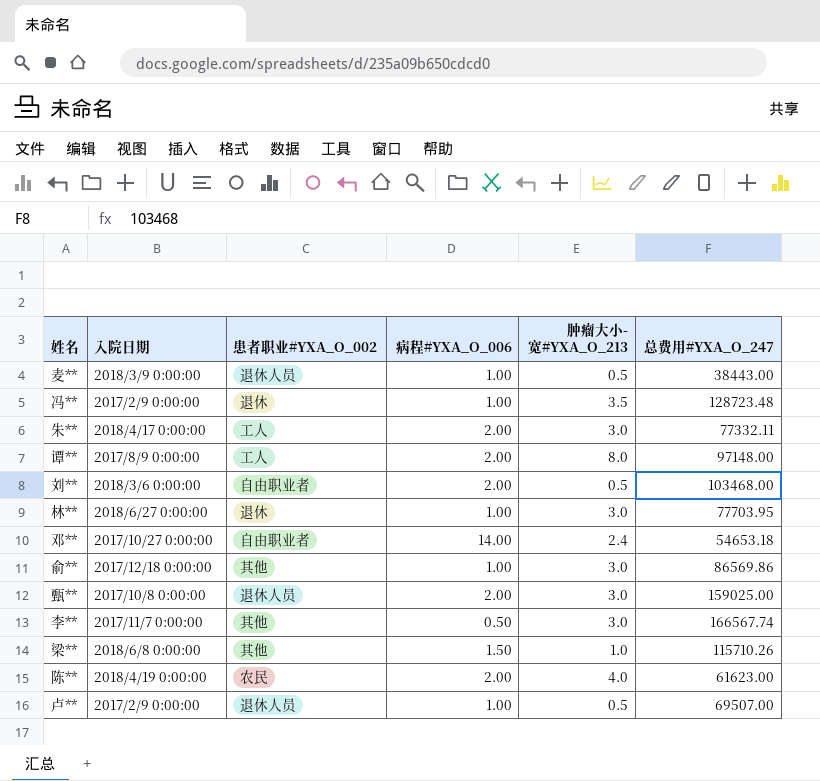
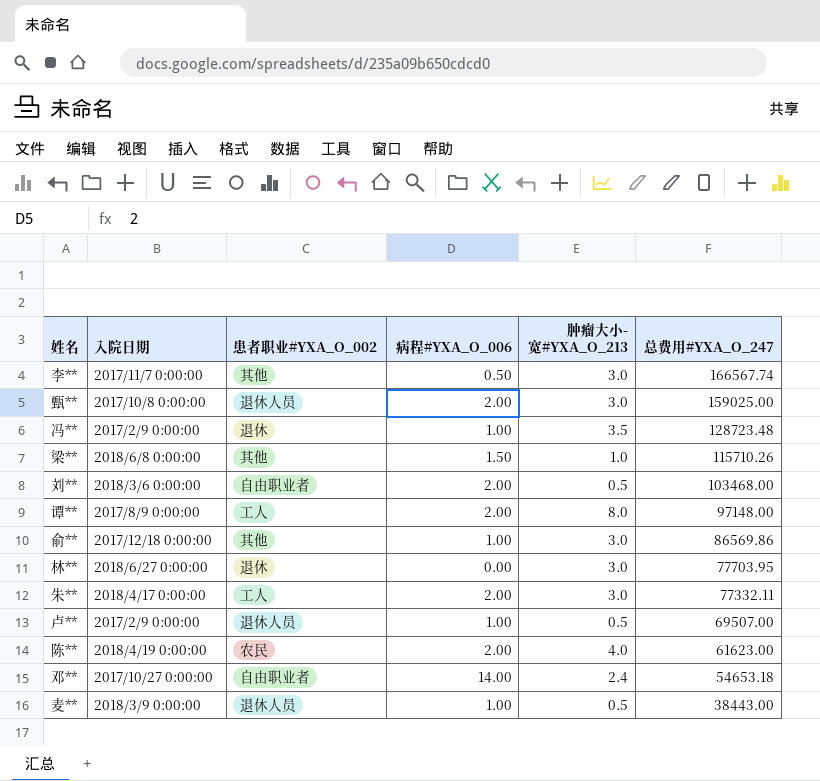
row order: none -> 总费用#YXA_O_247 descending
林** | 病程#YXA_O_006: 1.00 -> 0.00

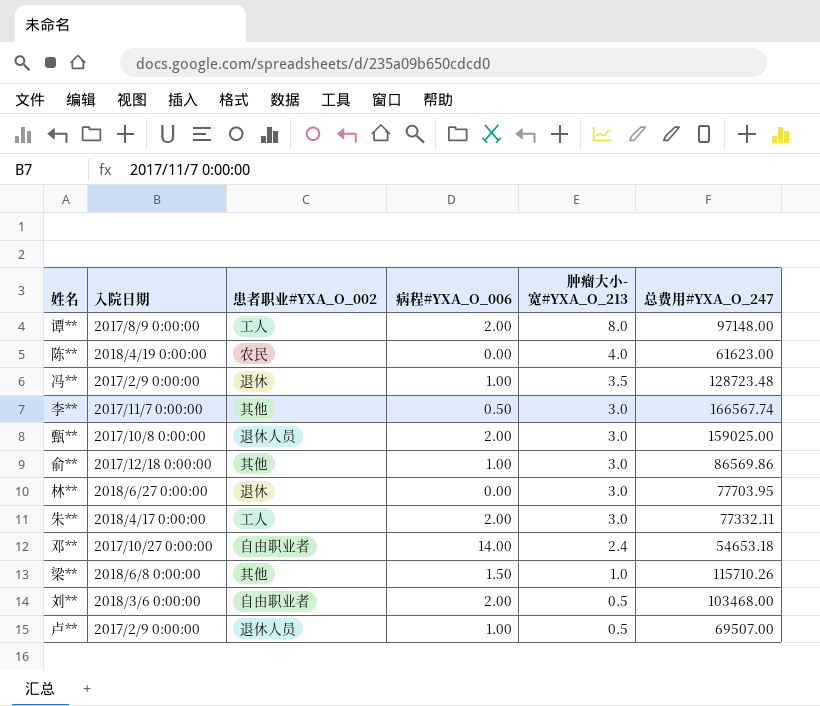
row order: 总费用#YXA_O_247 descending -> 肿瘤大小-宽#YXA_O_213 descending
row 麦**: 2018/3/9 0:00:00 | 退休人员 | 1.00 | 0.5 | 38443.00 -> none
陈** | 病程#YXA_O_006: 2.00 -> 0.00

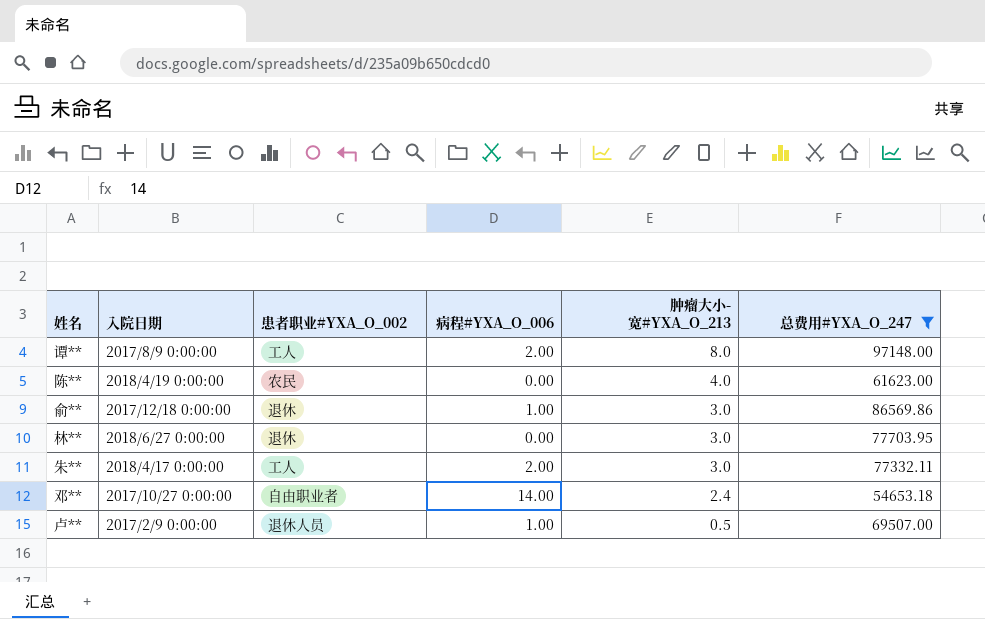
filter: none -> 总费用#YXA_O_247 <= 97148.00
俞** | 患者职业#YXA_O_002: 其他 -> 退休

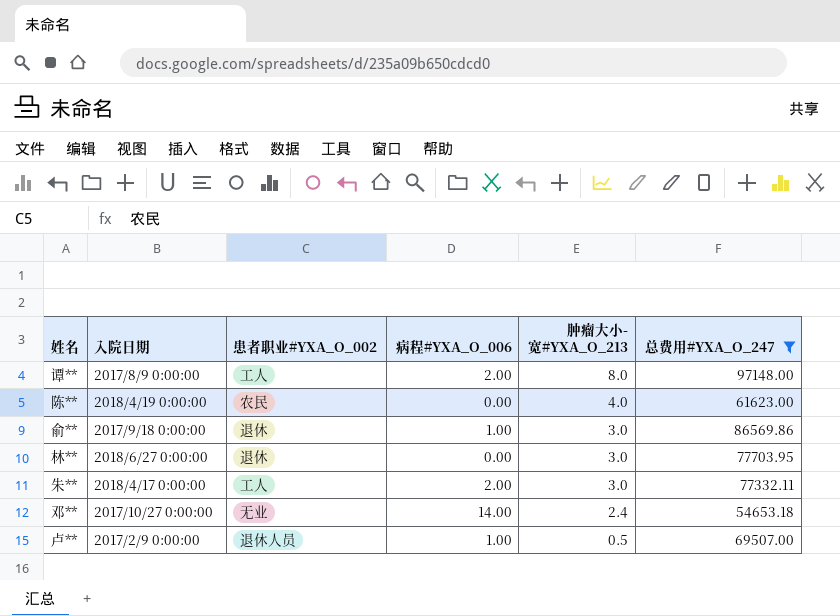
俞** | 入院日期: 2017/12/18 0:00:00 -> 2017/9/18 0:00:00
邓** | 患者职业#YXA_O_002: 自由职业者 -> 无业

